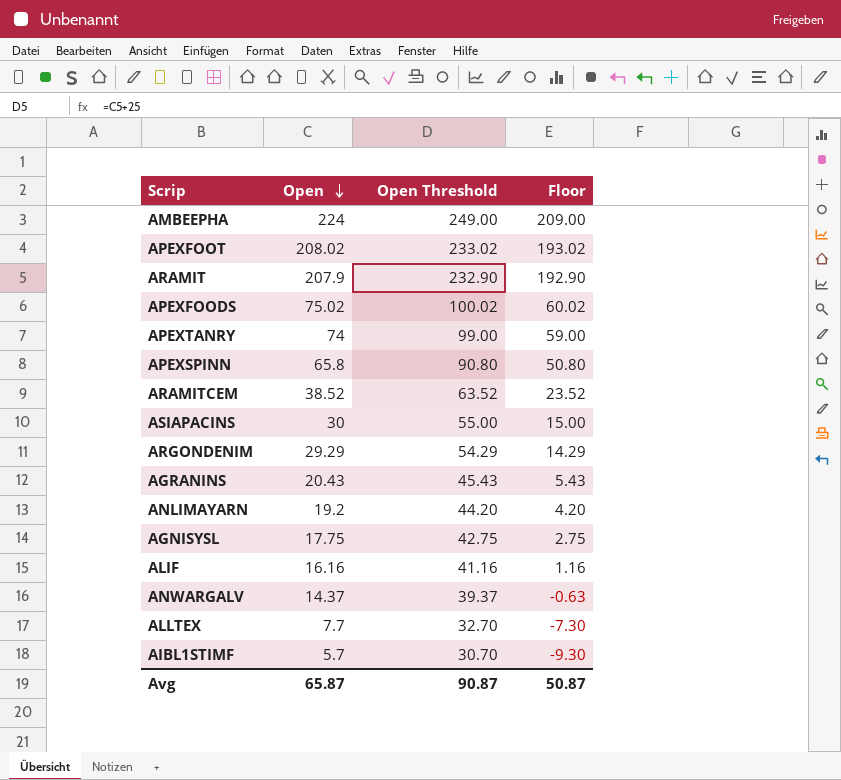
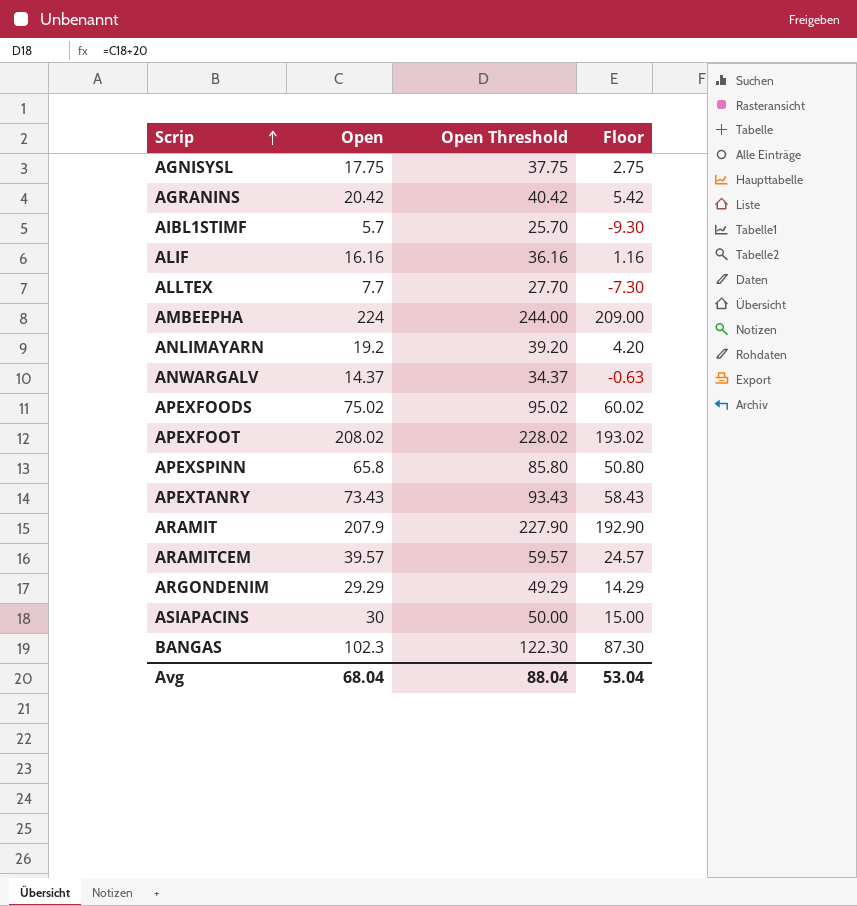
row order: Open descending -> Scrip ascending
column Open Threshold | formula: [Open] + 25 -> [Open] + 20
AGRANINS | Open: 20.43 -> 20.42
AGRANINS | Floor: 5.43 -> 5.42
APEXTANRY | Open: 74 -> 73.43
APEXTANRY | Floor: 59.00 -> 58.43
ARAMITCEM | Open: 38.52 -> 39.57
ARAMITCEM | Floor: 23.52 -> 24.57
row BANGAS: none -> 102.3 | 122.30 | 87.30
Avg | Open: 65.87 -> 68.04
Avg | Open Threshold: 90.87 -> 88.04
Avg | Floor: 50.87 -> 53.04

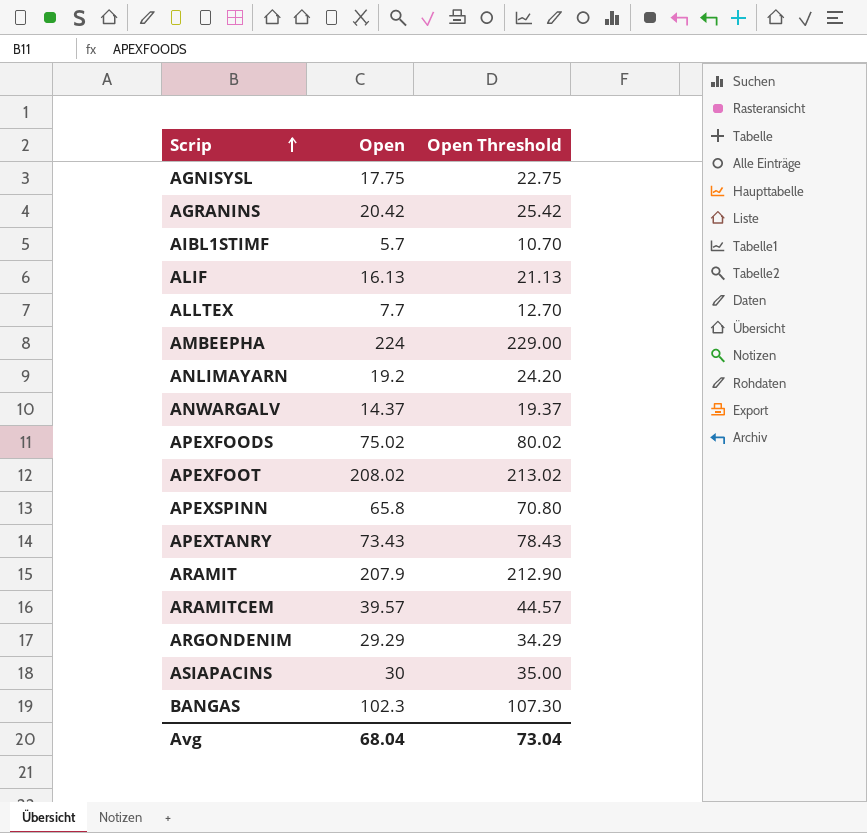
column Floor | formula: [Open] - 15 -> none
column Open Threshold | formula: [Open] + 20 -> [Open] + 5
ALIF | Open: 16.16 -> 16.13
Avg | Open Threshold: 88.04 -> 73.04

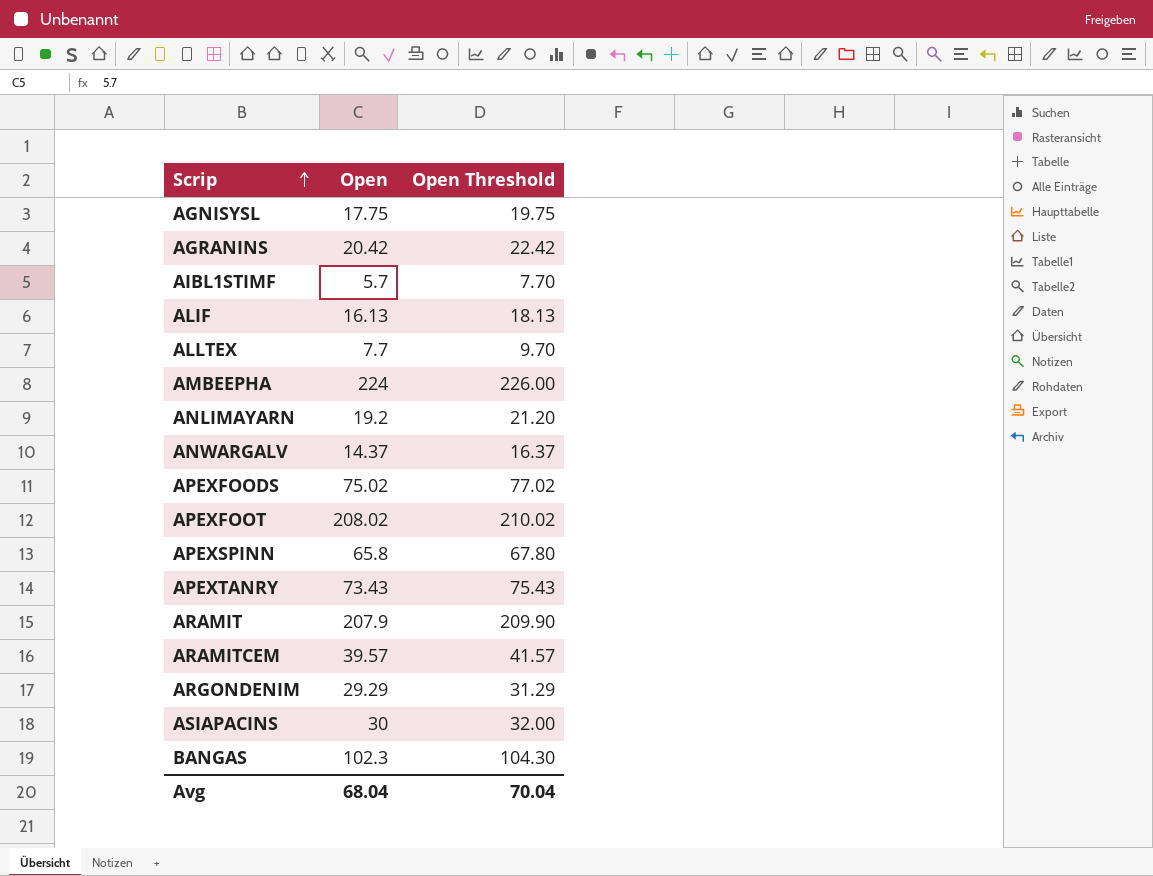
column Open Threshold | formula: [Open] + 5 -> [Open] + 2
Avg | Open Threshold: 73.04 -> 70.04

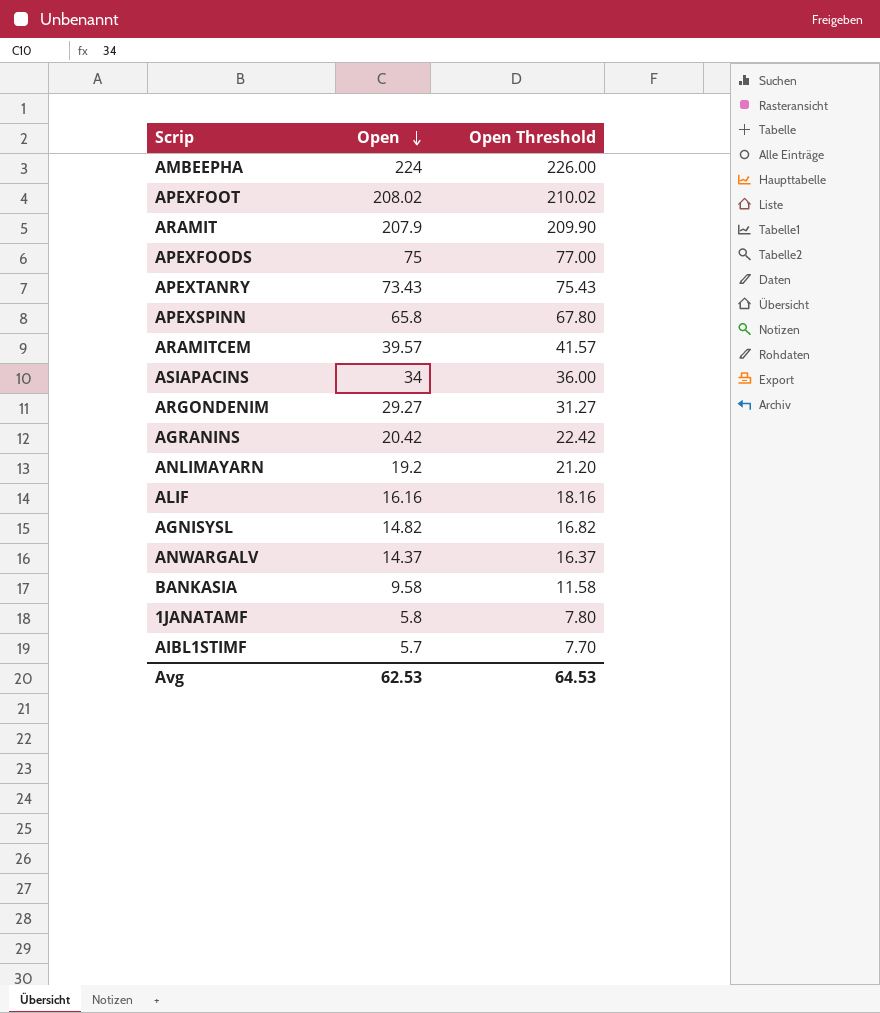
row order: Scrip ascending -> Open descending
row ALLTEX: 7.7 | 9.70 -> none
row BANGAS: 102.3 | 104.30 -> none
APEXFOODS | Open: 75.02 -> 75
APEXFOODS | Open Threshold: 77.02 -> 77.00
ASIAPACINS | Open: 30 -> 34
ASIAPACINS | Open Threshold: 32.00 -> 36.00
ARGONDENIM | Open: 29.29 -> 29.27
ARGONDENIM | Open Threshold: 31.29 -> 31.27
ALIF | Open: 16.13 -> 16.16
ALIF | Open Threshold: 18.13 -> 18.16
AGNISYSL | Open: 17.75 -> 14.82
AGNISYSL | Open Threshold: 19.75 -> 16.82
row BANKASIA: none -> 9.58 | 11.58
row 1JANATAMF: none -> 5.8 | 7.80
Avg | Open: 68.04 -> 62.53
Avg | Open Threshold: 70.04 -> 64.53

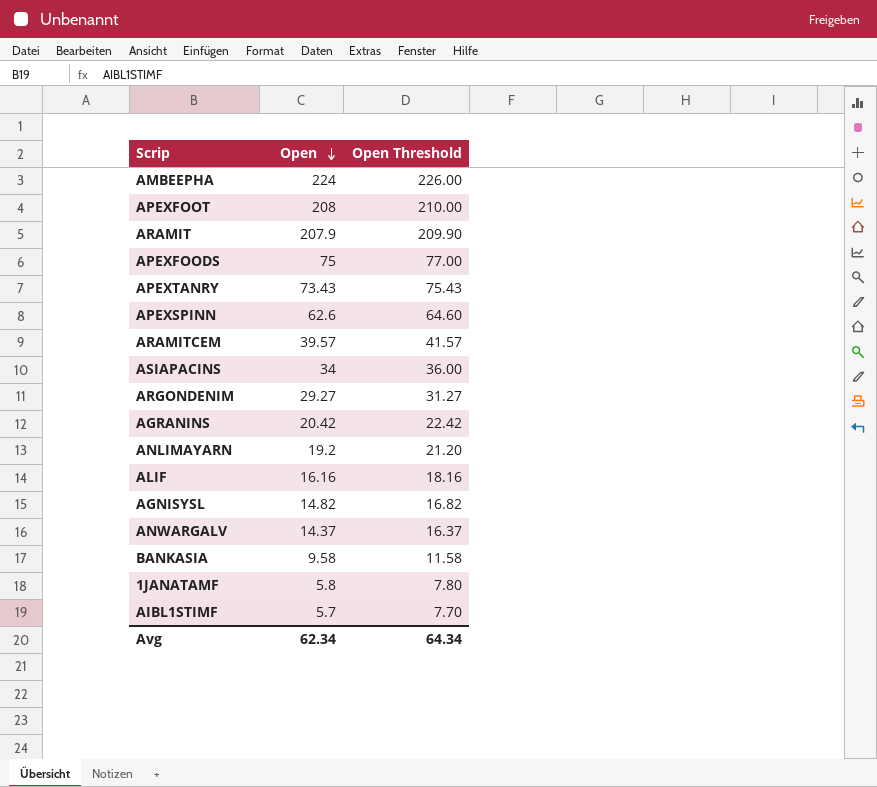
APEXFOOT | Open: 208.02 -> 208
APEXFOOT | Open Threshold: 210.02 -> 210.00
APEXSPINN | Open: 65.8 -> 62.6
APEXSPINN | Open Threshold: 67.80 -> 64.60
Avg | Open: 62.53 -> 62.34
Avg | Open Threshold: 64.53 -> 64.34

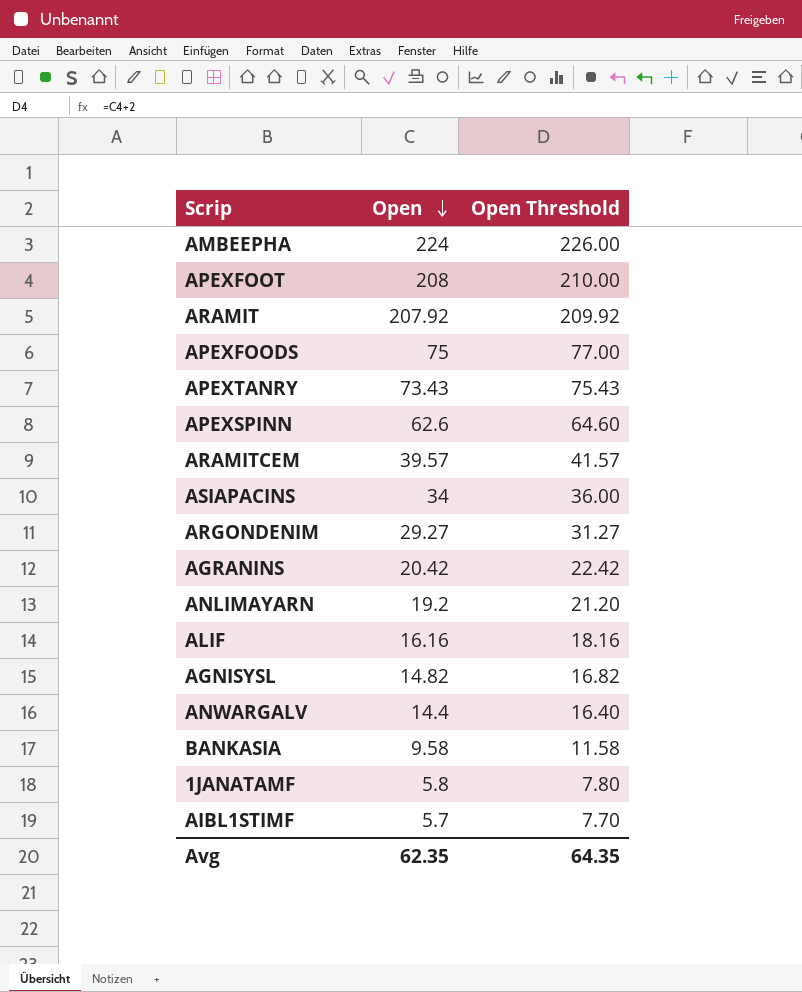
ARAMIT | Open: 207.9 -> 207.92
ARAMIT | Open Threshold: 209.90 -> 209.92
ANWARGALV | Open: 14.37 -> 14.4
ANWARGALV | Open Threshold: 16.37 -> 16.40
Avg | Open: 62.34 -> 62.35
Avg | Open Threshold: 64.34 -> 64.35

